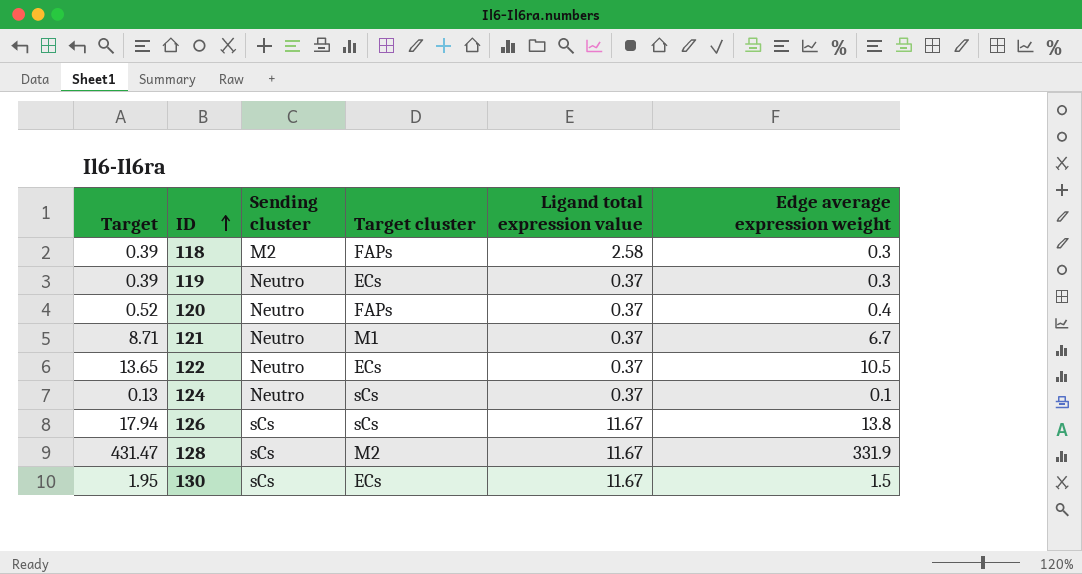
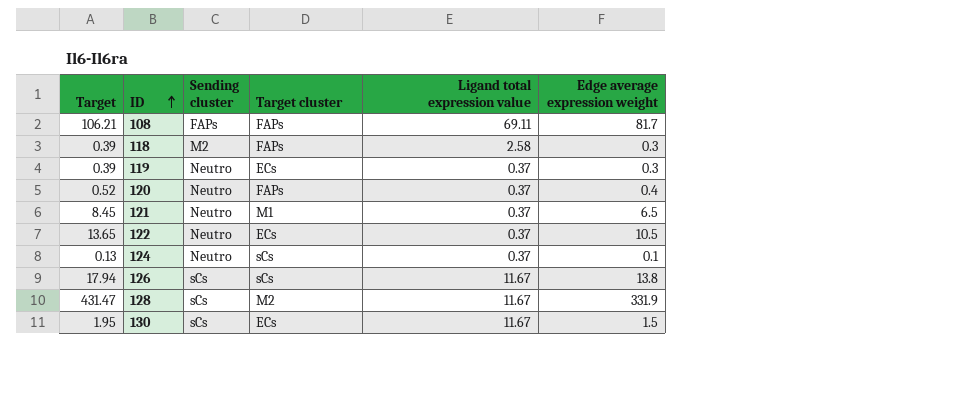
row 108: none -> 106.21 | FAPs | FAPs | 69.11 | 81.7
121 | Target: 8.71 -> 8.45
121 | Edge average expression weight: 6.7 -> 6.5

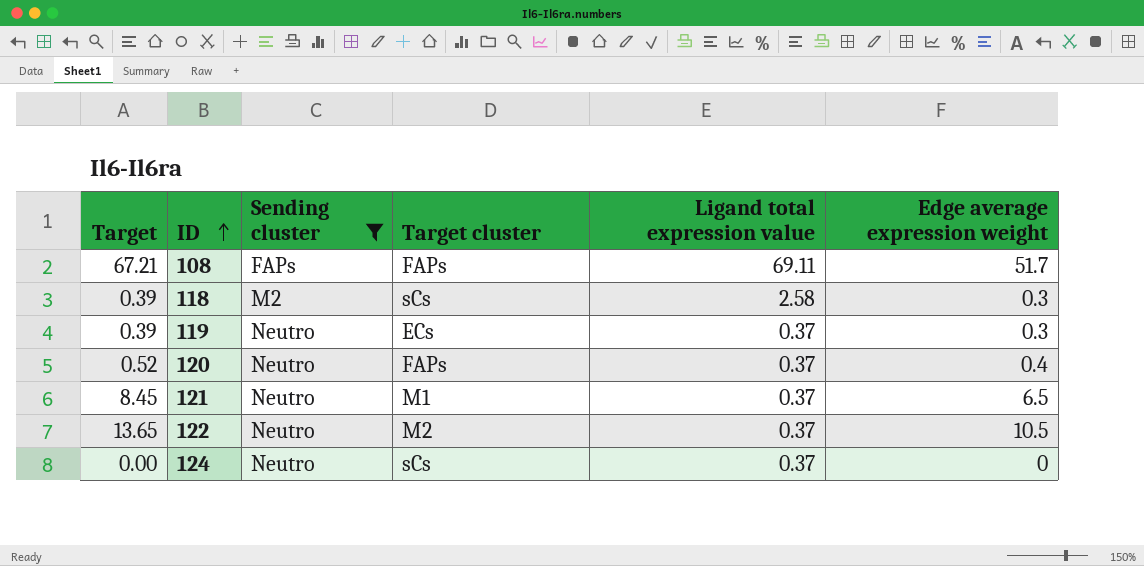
filter: none -> Sending cluster != sCs
108 | Target: 106.21 -> 67.21
108 | Edge average expression weight: 81.7 -> 51.7
118 | Target cluster: FAPs -> sCs
122 | Target cluster: ECs -> M2
124 | Target: 0.13 -> 0.00
124 | Edge average expression weight: 0.1 -> 0

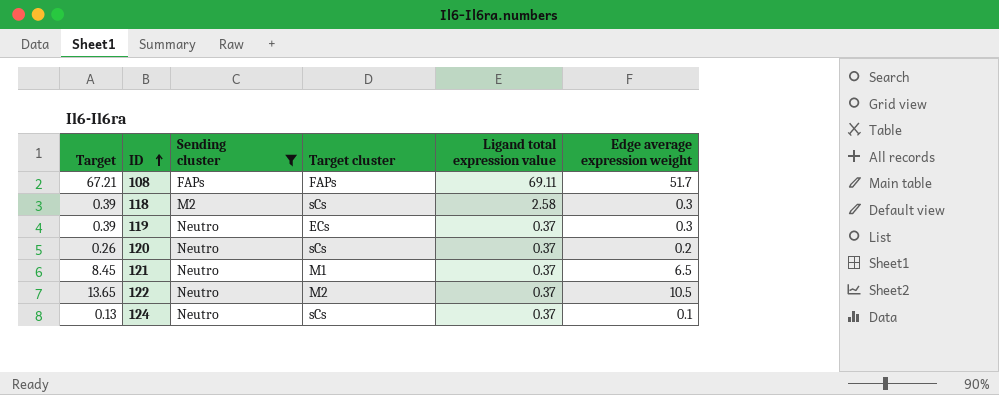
120 | Target: 0.52 -> 0.26
120 | Target cluster: FAPs -> sCs
120 | Edge average expression weight: 0.4 -> 0.2
124 | Target: 0.00 -> 0.13
124 | Edge average expression weight: 0 -> 0.1

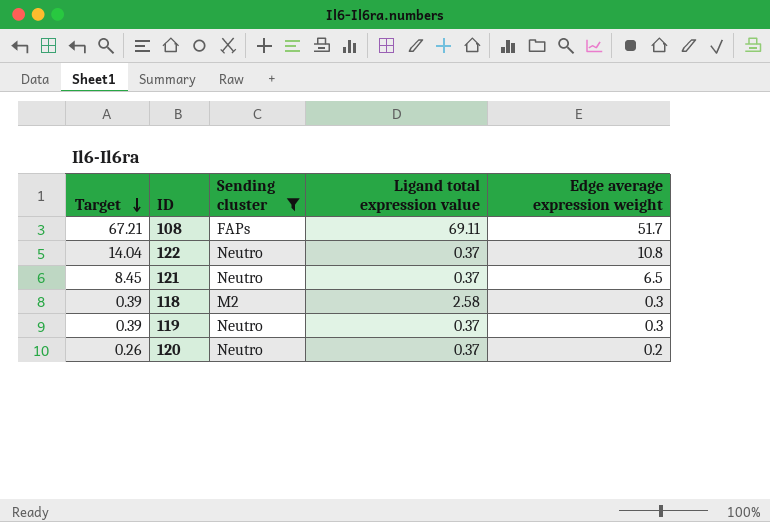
row order: ID ascending -> Target descending
column Target cluster | position: 4 -> none
row 124: 0.13 | Neutro | sCs | 0.37 | 0.1 -> none
122 | Target: 13.65 -> 14.04
122 | Edge average expression weight: 10.5 -> 10.8

